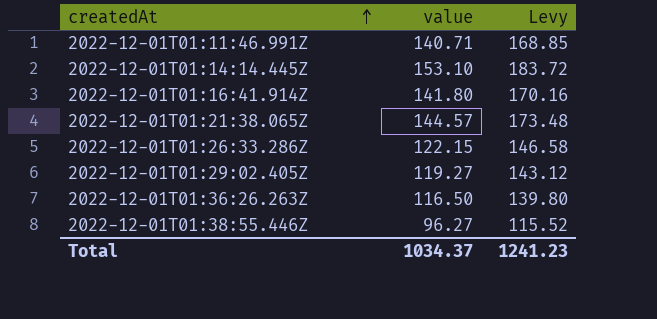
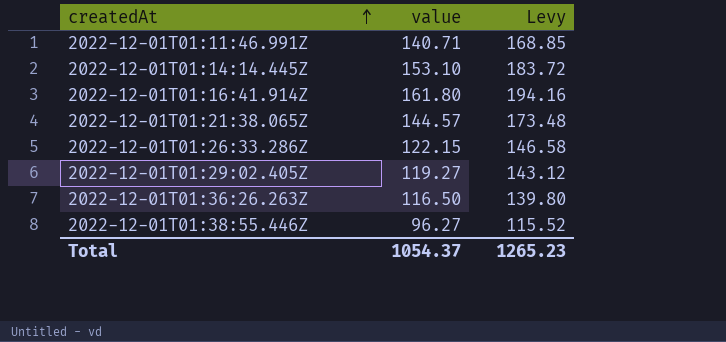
2022-12-01T01:16:41.914Z | value: 141.80 -> 161.80
2022-12-01T01:16:41.914Z | Levy: 170.16 -> 194.16
Total | value: 1034.37 -> 1054.37
Total | Levy: 1241.23 -> 1265.23

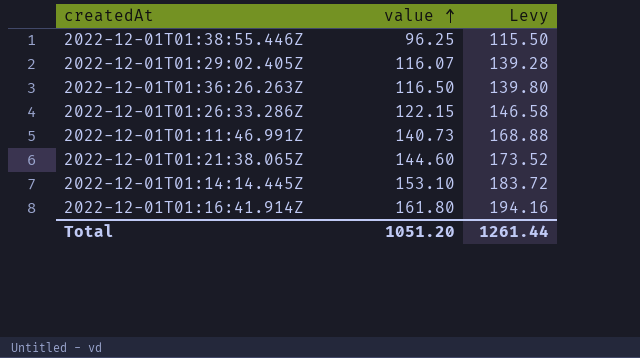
row order: createdAt ascending -> value ascending
2022-12-01T01:38:55.446Z | value: 96.27 -> 96.25
2022-12-01T01:38:55.446Z | Levy: 115.52 -> 115.50
2022-12-01T01:29:02.405Z | value: 119.27 -> 116.07
2022-12-01T01:29:02.405Z | Levy: 143.12 -> 139.28
2022-12-01T01:11:46.991Z | value: 140.71 -> 140.73
2022-12-01T01:11:46.991Z | Levy: 168.85 -> 168.88
2022-12-01T01:21:38.065Z | value: 144.57 -> 144.60
2022-12-01T01:21:38.065Z | Levy: 173.48 -> 173.52
Total | value: 1054.37 -> 1051.20
Total | Levy: 1265.23 -> 1261.44

